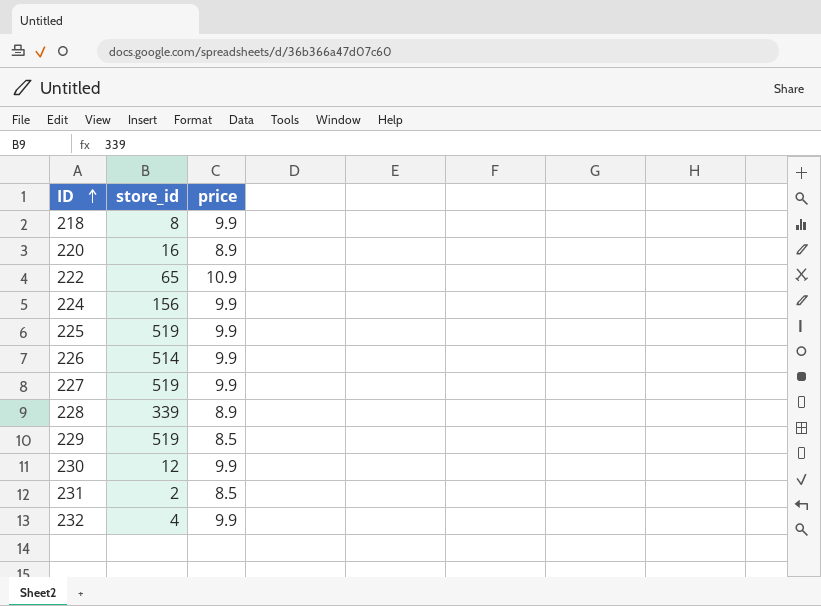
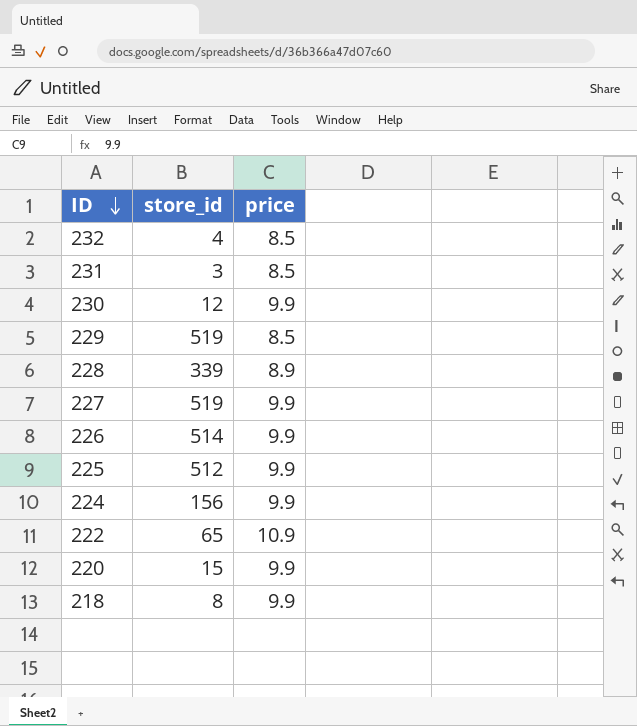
row order: ID ascending -> ID descending
232 | price: 9.9 -> 8.5
231 | store_id: 2 -> 3
225 | store_id: 519 -> 512
220 | store_id: 16 -> 15
220 | price: 8.9 -> 9.9

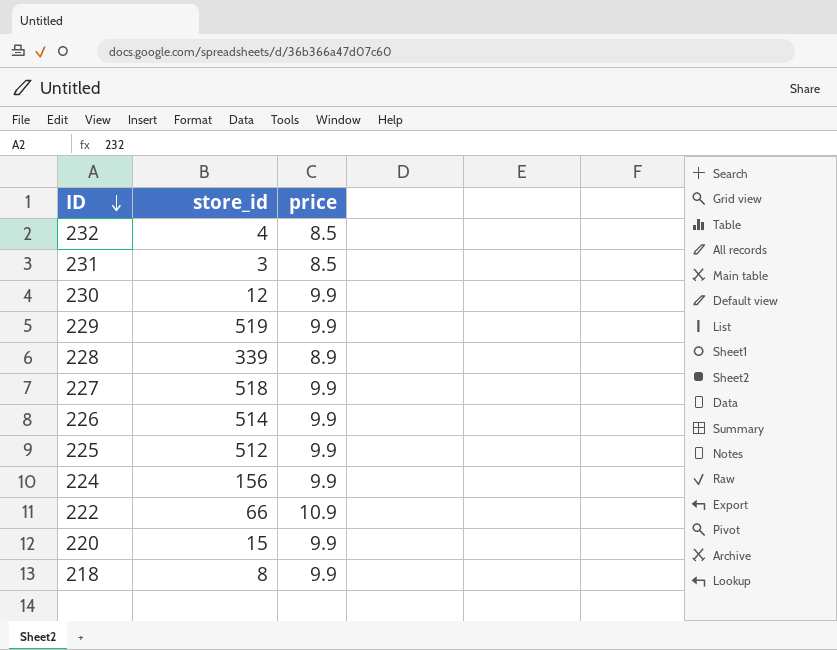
229 | price: 8.5 -> 9.9
227 | store_id: 519 -> 518
222 | store_id: 65 -> 66

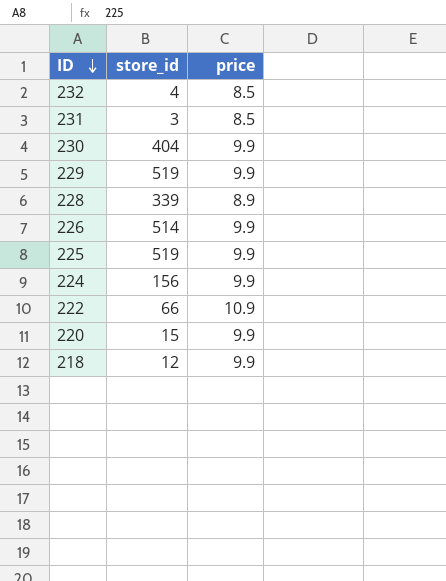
row 227: 518 | 9.9 -> none
230 | store_id: 12 -> 404
225 | store_id: 512 -> 519
218 | store_id: 8 -> 12

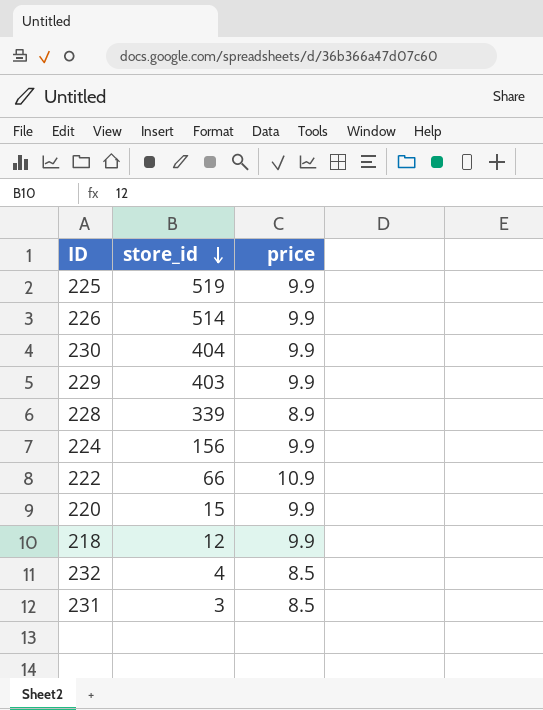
row order: ID descending -> store_id descending
229 | store_id: 519 -> 403

